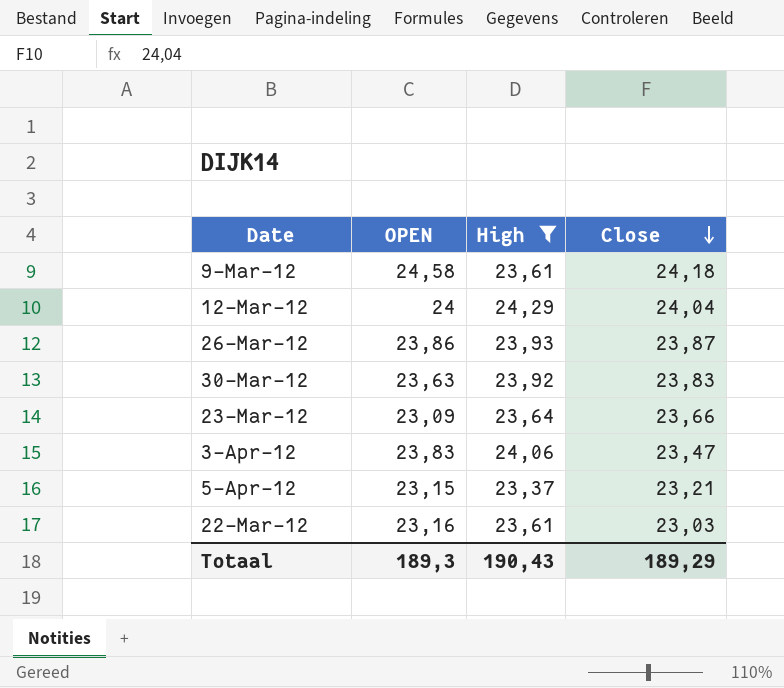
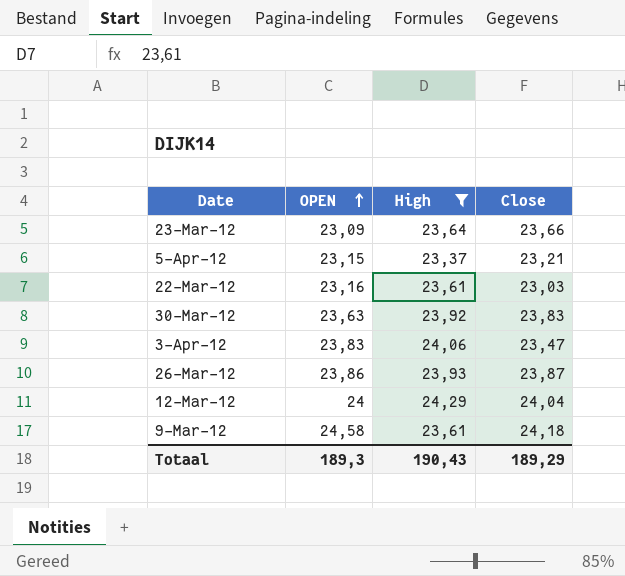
row order: Close descending -> OPEN ascending

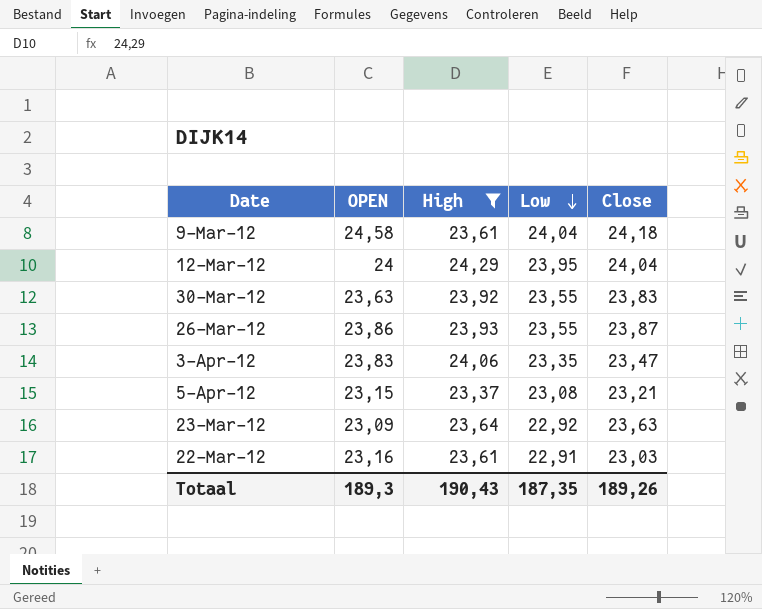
row order: OPEN ascending -> Low descending
column Low | position: none -> 4
23-Mar-12 | Close: 23,66 -> 23,63
Totaal | Close: 189,29 -> 189,26

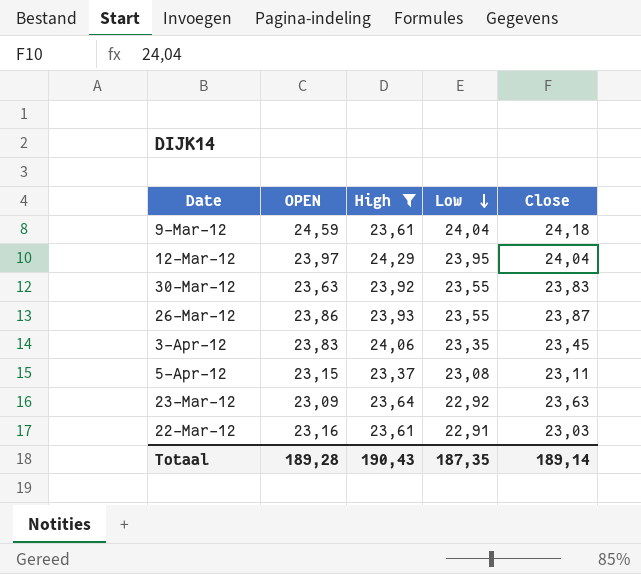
9-Mar-12 | OPEN: 24,58 -> 24,59
12-Mar-12 | OPEN: 24 -> 23,97
3-Apr-12 | Close: 23,47 -> 23,45
5-Apr-12 | Close: 23,21 -> 23,11
Totaal | OPEN: 189,3 -> 189,28
Totaal | Close: 189,26 -> 189,14

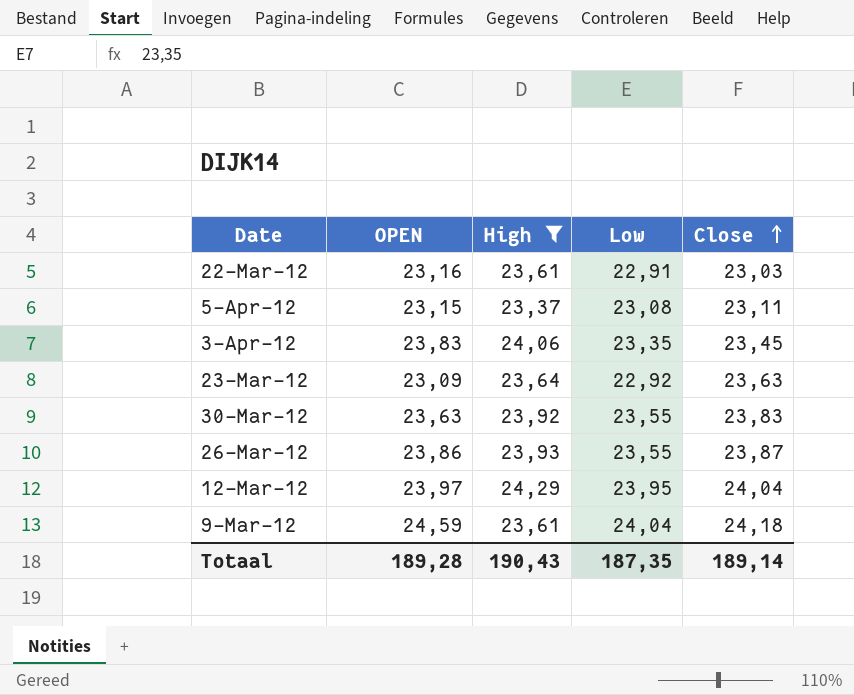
row order: Low descending -> Close ascending

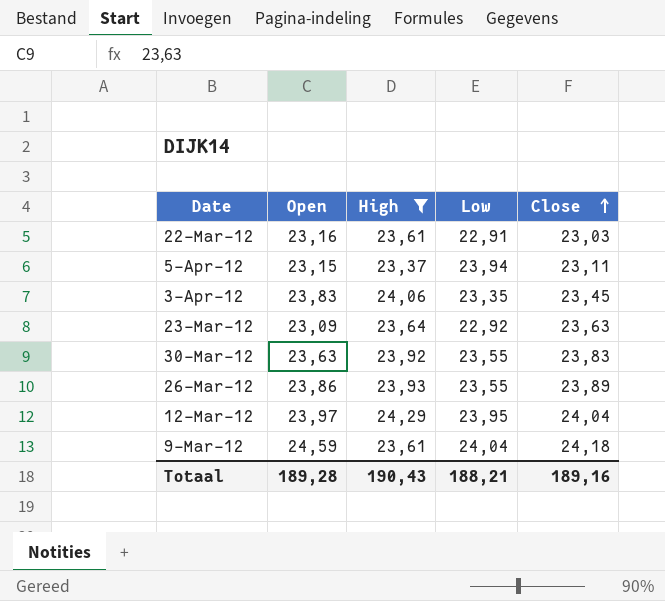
column name: OPEN -> Open
5-Apr-12 | Low: 23,08 -> 23,94
26-Mar-12 | Close: 23,87 -> 23,89
Totaal | Low: 187,35 -> 188,21
Totaal | Close: 189,14 -> 189,16

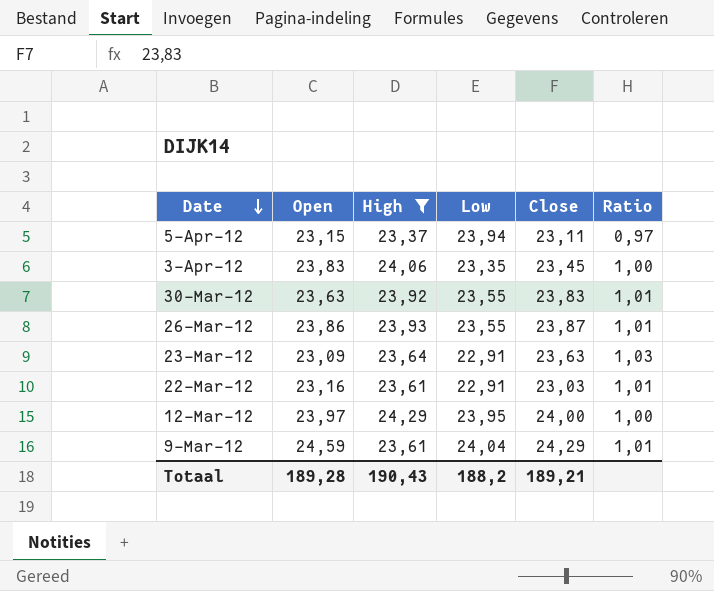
row order: Close ascending -> Date descending
column Ratio | formula: none -> [Close] / [Low]
26-Mar-12 | Close: 23,89 -> 23,87
23-Mar-12 | Low: 22,92 -> 22,91
12-Mar-12 | Close: 24,04 -> 24,00
9-Mar-12 | Close: 24,18 -> 24,29
Totaal | Low: 188,21 -> 188,2
Totaal | Close: 189,16 -> 189,21

